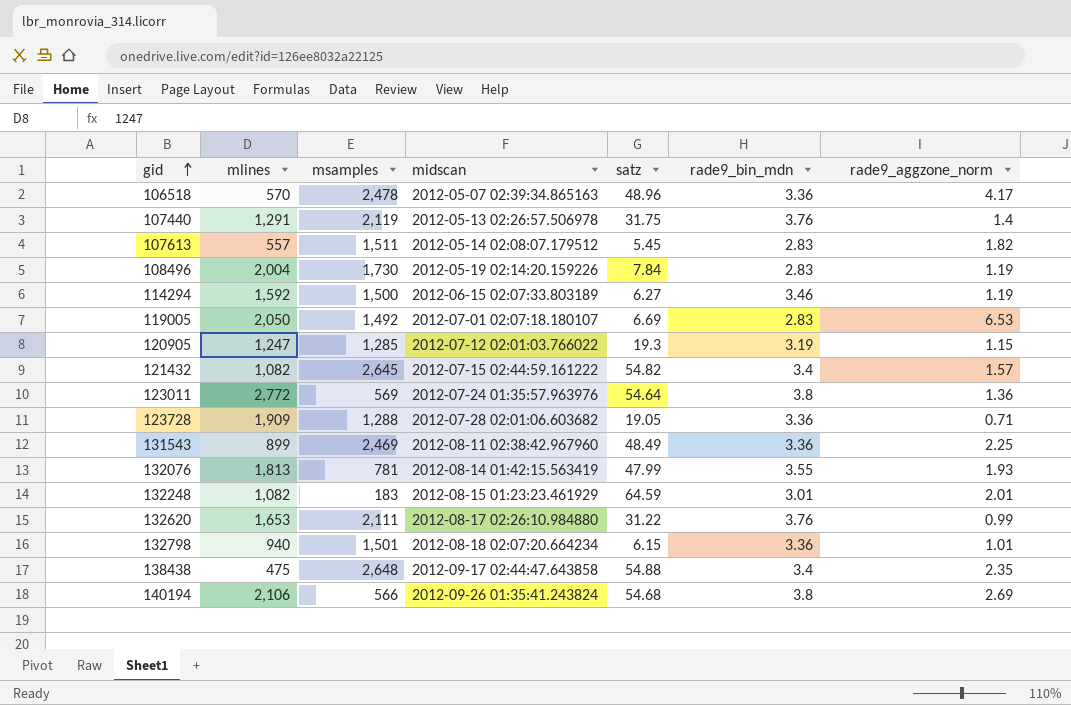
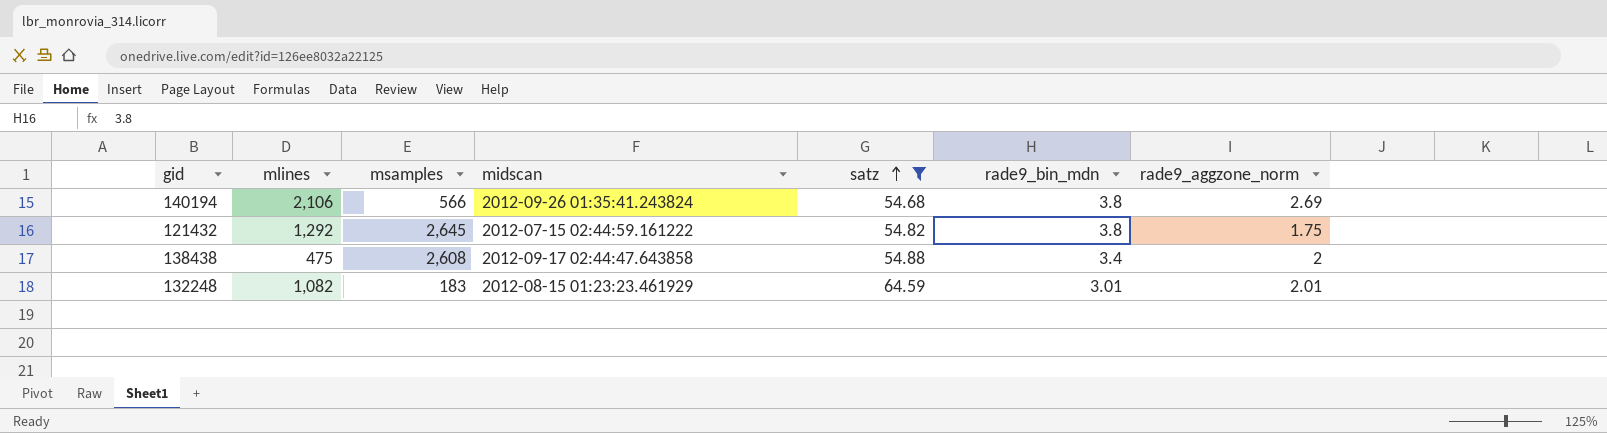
filter: none -> satz >= 54.68
row order: gid ascending -> satz ascending
121432 | mlines: 1,082 -> 1,292
121432 | rade9_bin_mdn: 3.4 -> 3.8
121432 | rade9_aggzone_norm: 1.57 -> 1.75
138438 | msamples: 2,648 -> 2,608
138438 | rade9_aggzone_norm: 2.35 -> 2

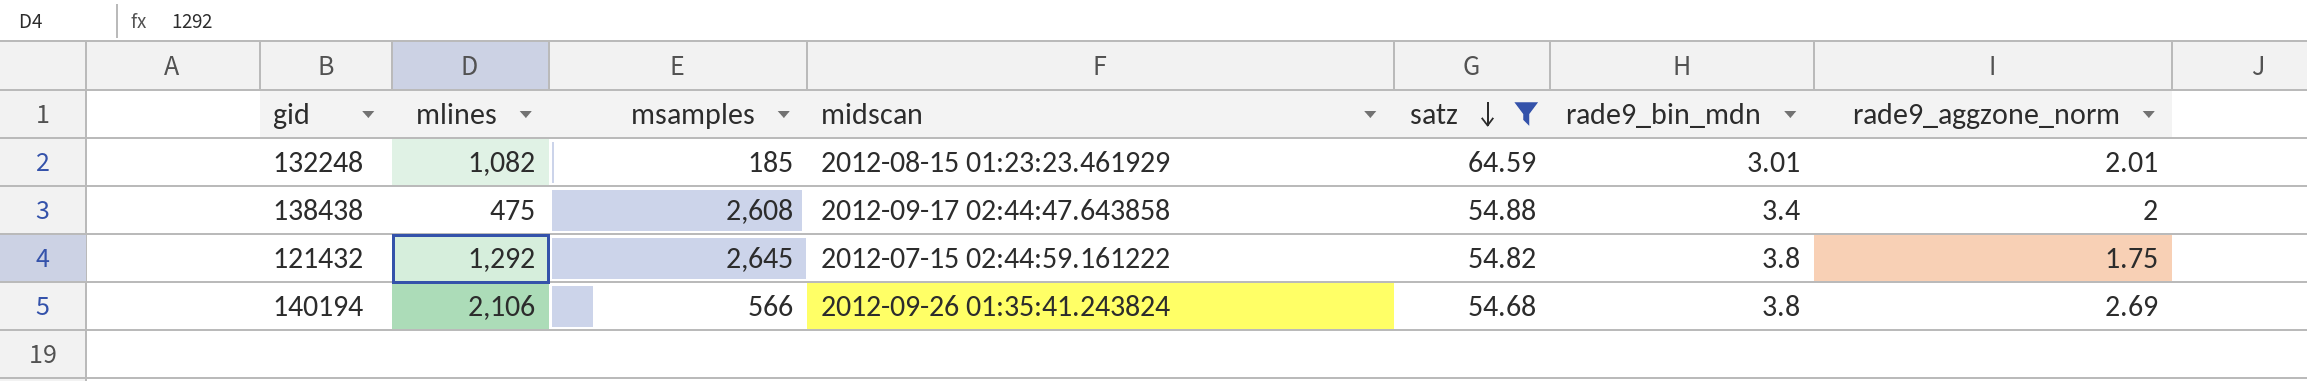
row order: satz ascending -> satz descending
132248 | msamples: 183 -> 185

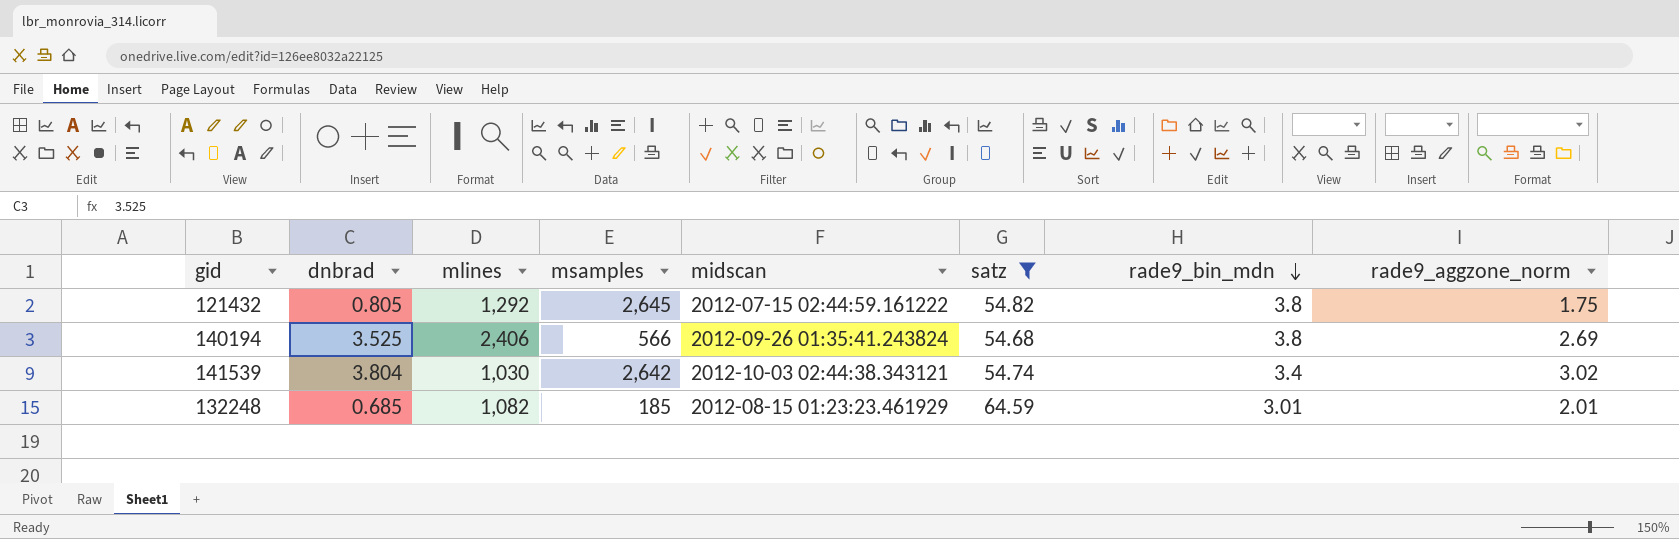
row order: satz descending -> rade9_bin_mdn descending
column dnbrad | position: none -> 2
row 138438: 475 | 2,608 | 2012-09-17 02:44:47.643858 | 54.88 | 3.4 | 2 -> none
140194 | mlines: 2,106 -> 2,406
row 141539: none -> 3.804 | 1,030 | 2,642 | 2012-10-03 02:44:38.343121 | 54.74 | 3.4 | 3.02

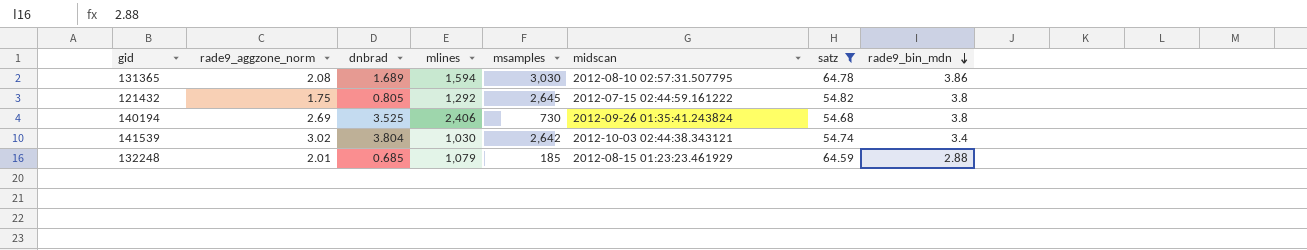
column rade9_aggzone_norm | position: 8 -> 2
row 131365: none -> 2.08 | 1.689 | 1,594 | 3,030 | 2012-08-10 02:57:31.507795 | 64.78 | 3.86
140194 | msamples: 566 -> 730
132248 | mlines: 1,082 -> 1,079
132248 | rade9_bin_mdn: 3.01 -> 2.88

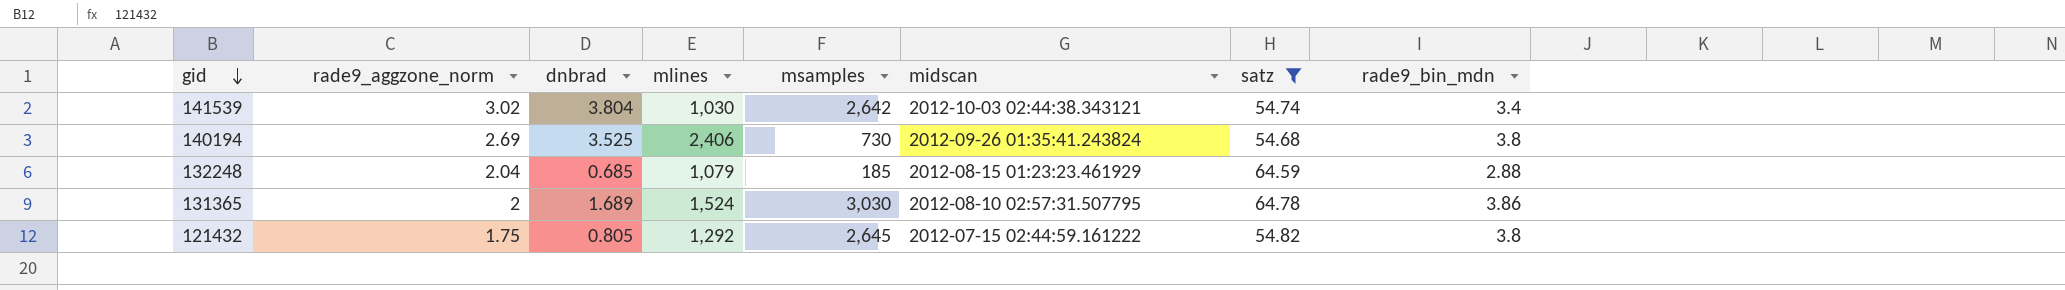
row order: rade9_bin_mdn descending -> gid descending
132248 | rade9_aggzone_norm: 2.01 -> 2.04
131365 | rade9_aggzone_norm: 2.08 -> 2
131365 | mlines: 1,594 -> 1,524

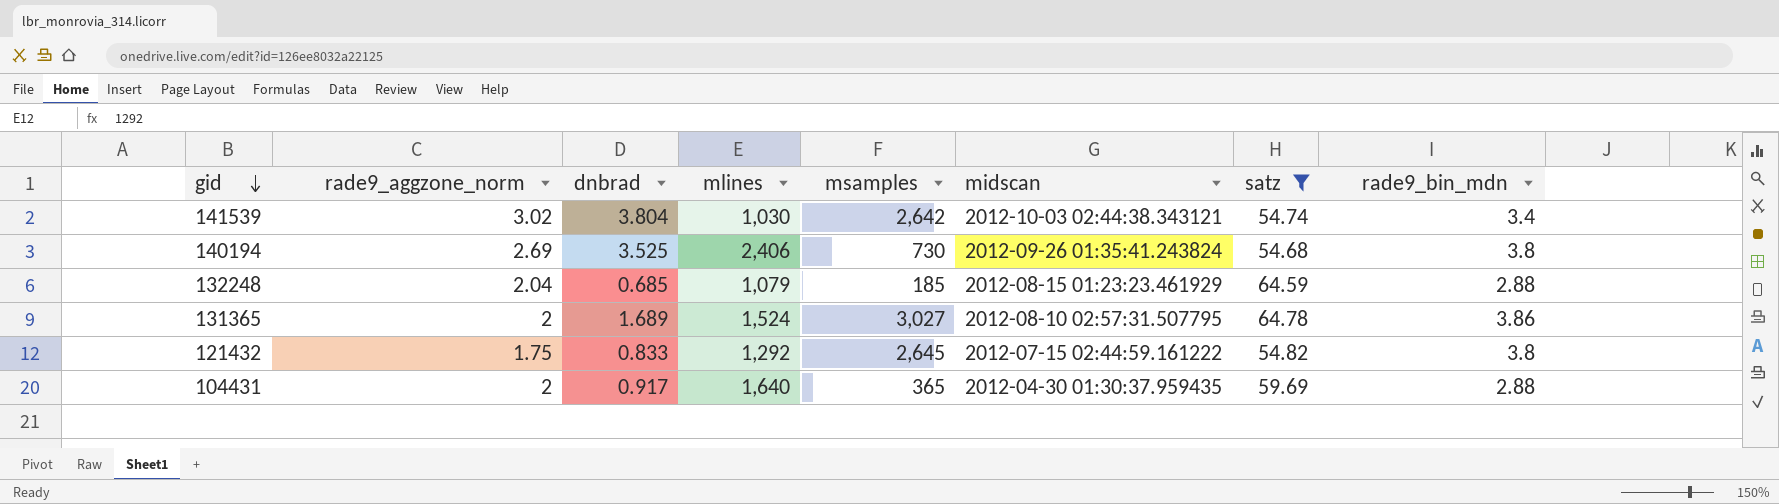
131365 | msamples: 3,030 -> 3,027
121432 | dnbrad: 0.805 -> 0.833
row 104431: none -> 2 | 0.917 | 1,640 | 365 | 2012-04-30 01:30:37.959435 | 59.69 | 2.88

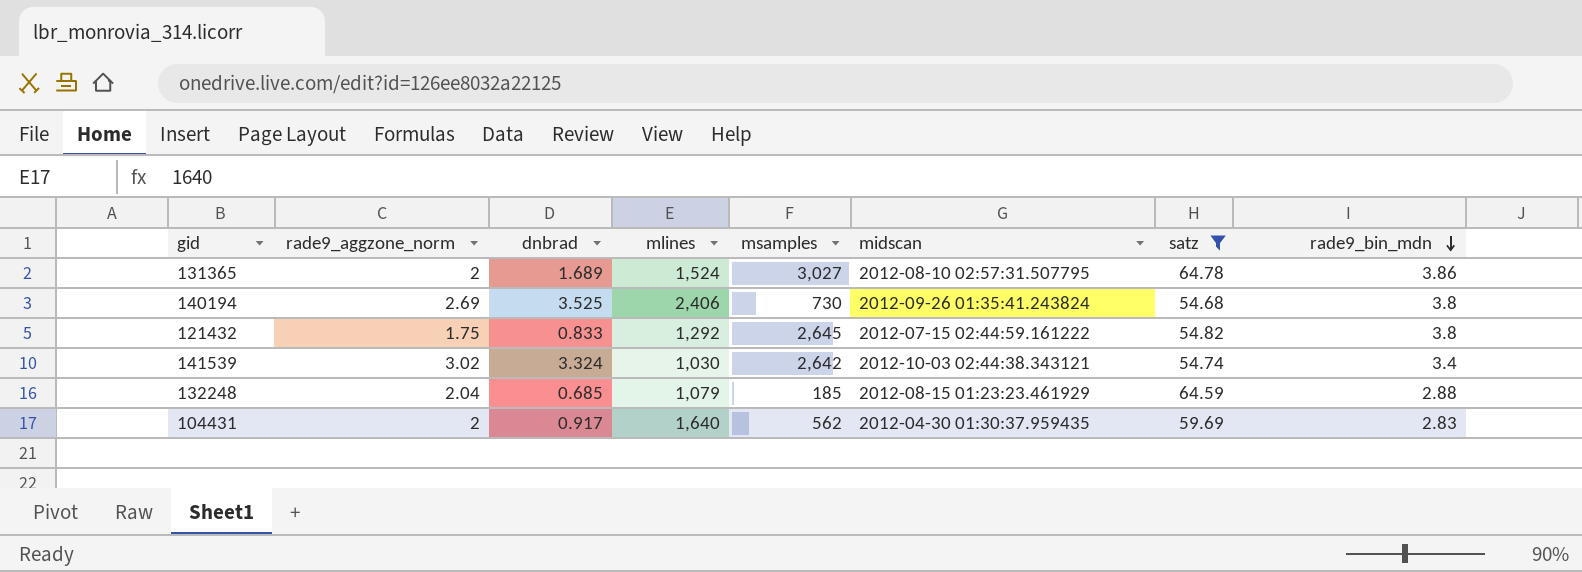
row order: gid descending -> rade9_bin_mdn descending
141539 | dnbrad: 3.804 -> 3.324
104431 | msamples: 365 -> 562
104431 | rade9_bin_mdn: 2.88 -> 2.83

